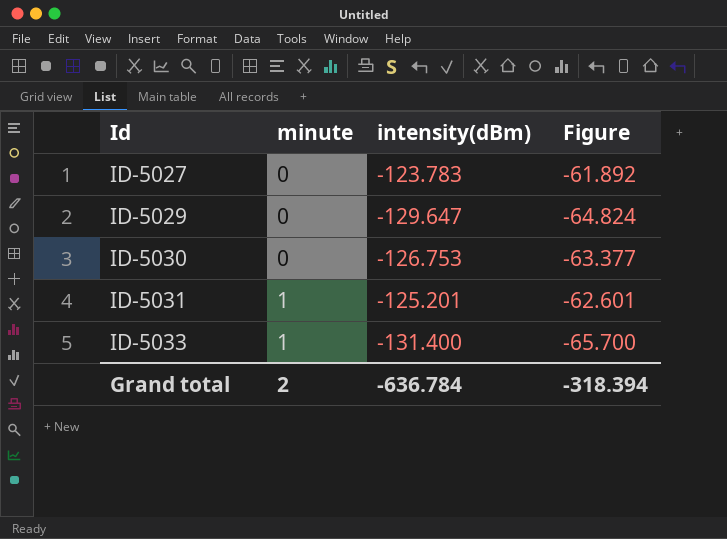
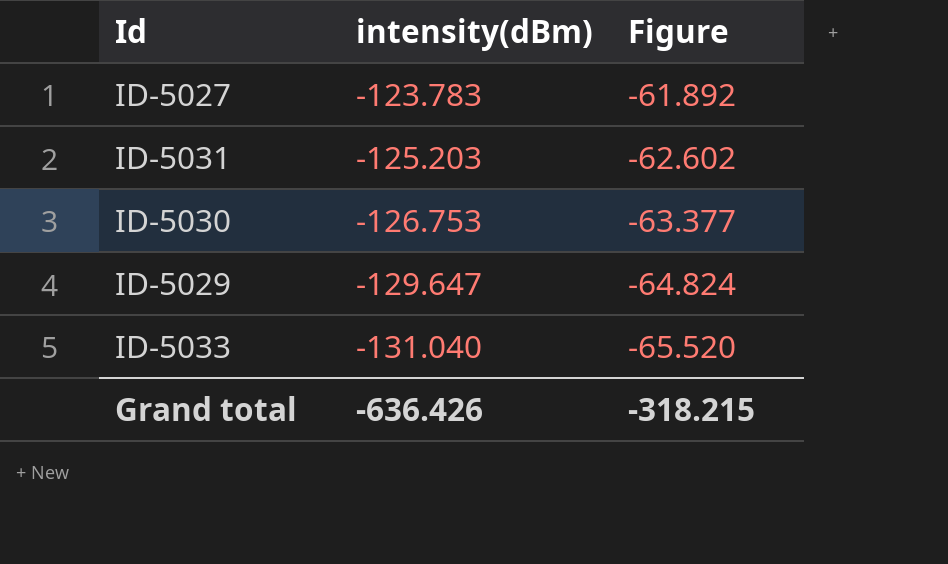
row order: Id ascending -> intensity(dBm) descending
column minute | position: 2 -> none
ID-5031 | intensity(dBm): -125.201 -> -125.203
ID-5031 | Figure: -62.601 -> -62.602
ID-5033 | intensity(dBm): -131.400 -> -131.040
ID-5033 | Figure: -65.700 -> -65.520
Grand total | intensity(dBm): -636.784 -> -636.426
Grand total | Figure: -318.394 -> -318.215

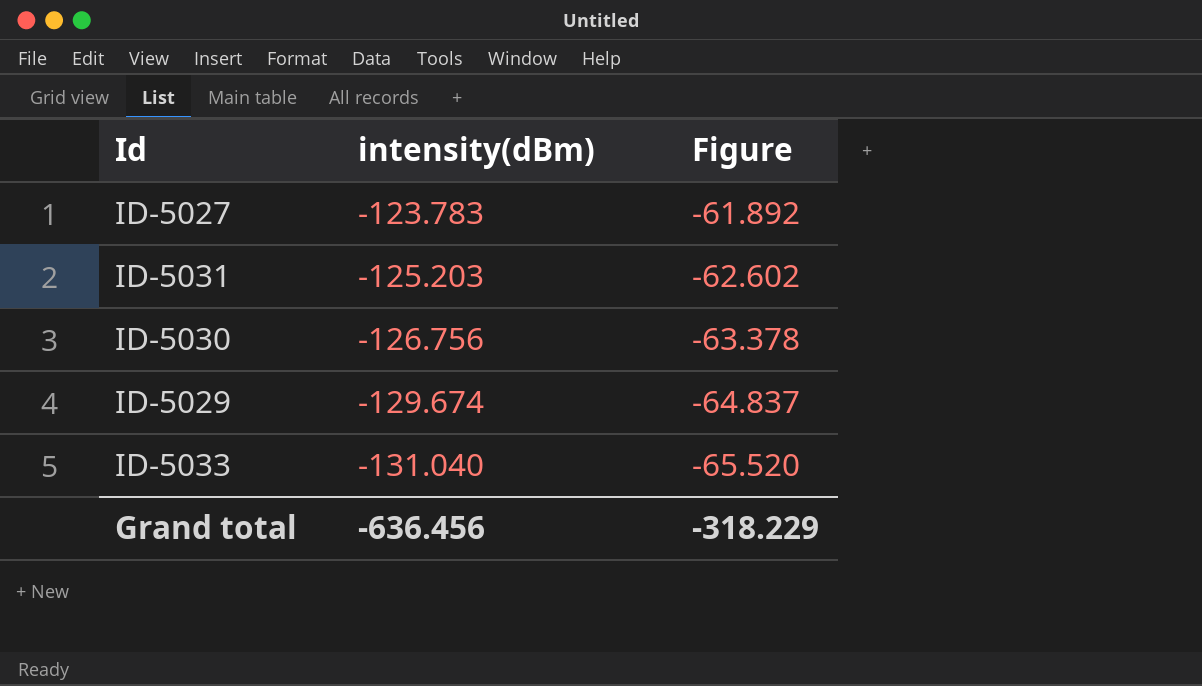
ID-5030 | intensity(dBm): -126.753 -> -126.756
ID-5030 | Figure: -63.377 -> -63.378
ID-5029 | intensity(dBm): -129.647 -> -129.674
ID-5029 | Figure: -64.824 -> -64.837
Grand total | intensity(dBm): -636.426 -> -636.456
Grand total | Figure: -318.215 -> -318.229

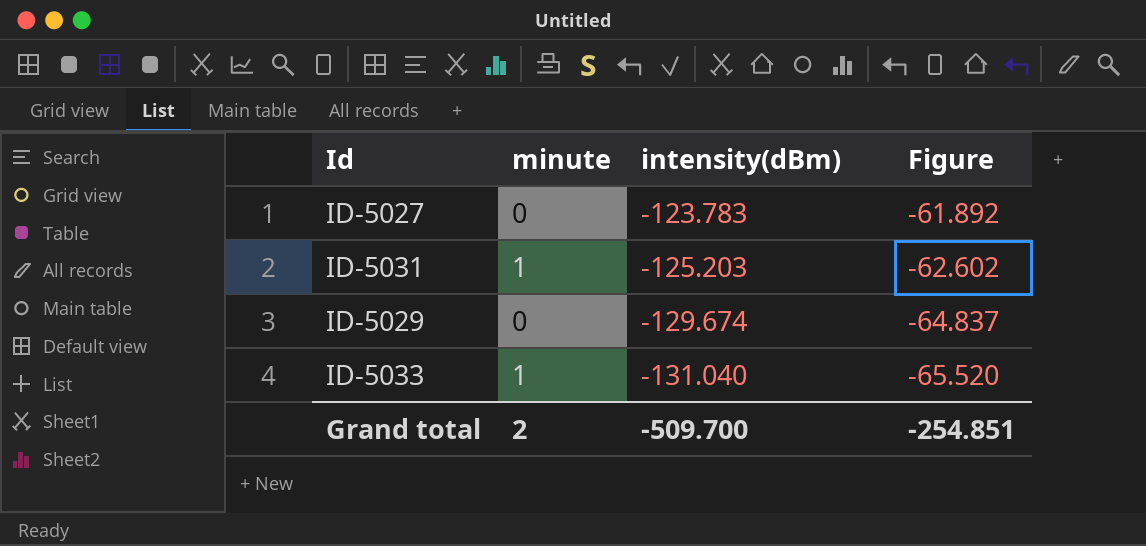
column minute | position: none -> 2
row ID-5030: -126.756 | -63.378 -> none
Grand total | intensity(dBm): -636.456 -> -509.700
Grand total | Figure: -318.229 -> -254.851

